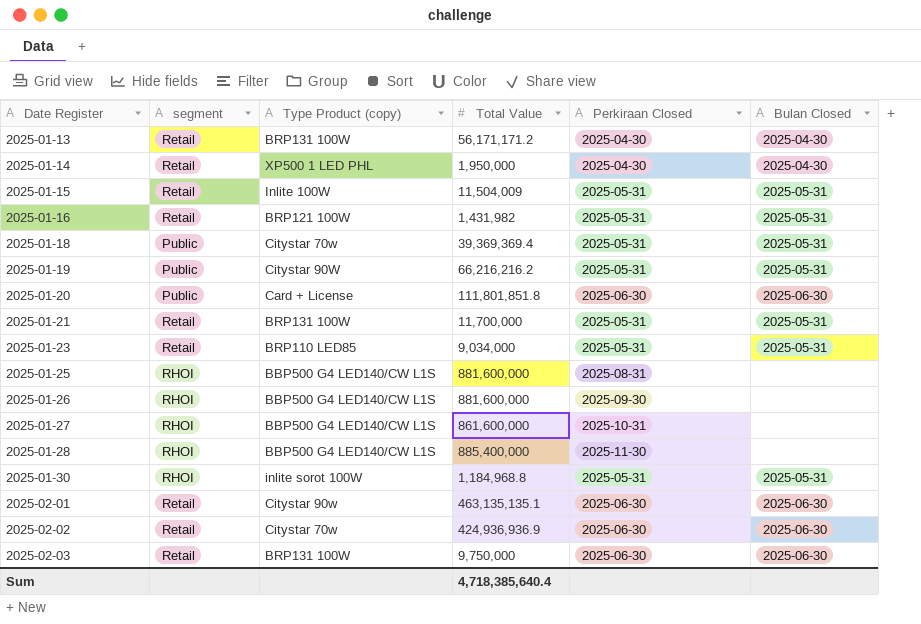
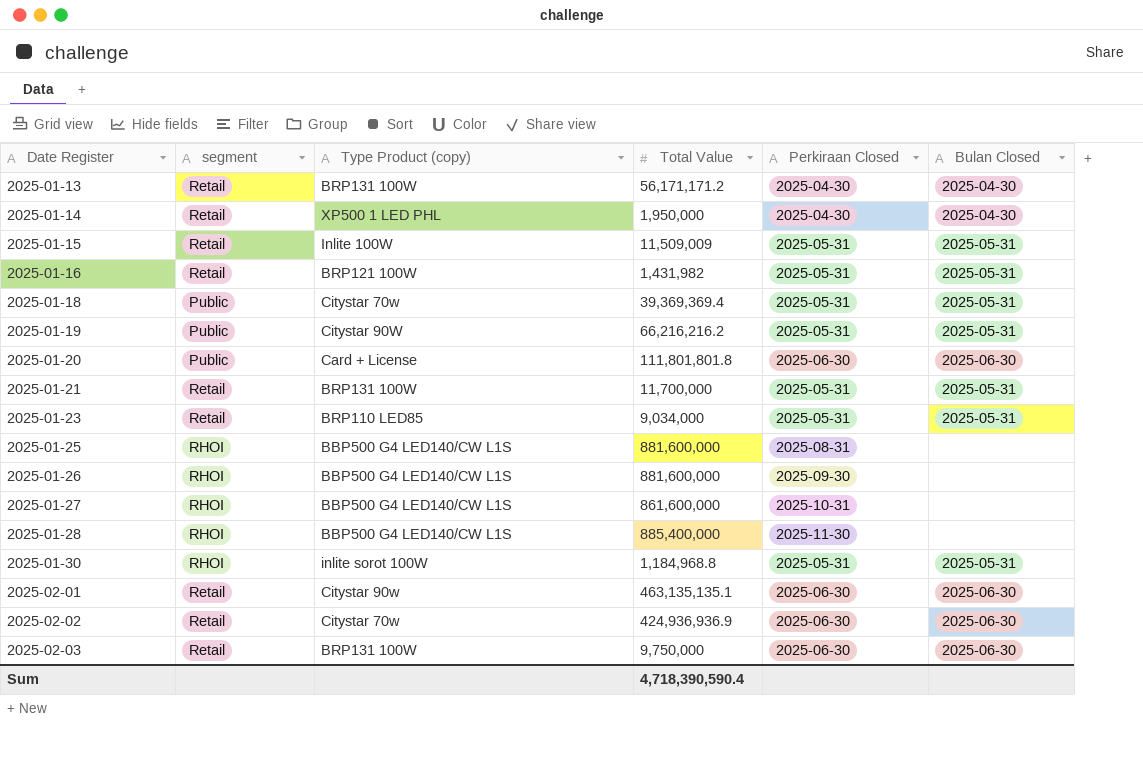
2025-01-15 | Total Value: 11,504,009 -> 11,509,009
2025-01-20 | Total Value: 111,801,851.8 -> 111,801,801.8
Sum | Total Value: 4,718,385,640.4 -> 4,718,390,590.4

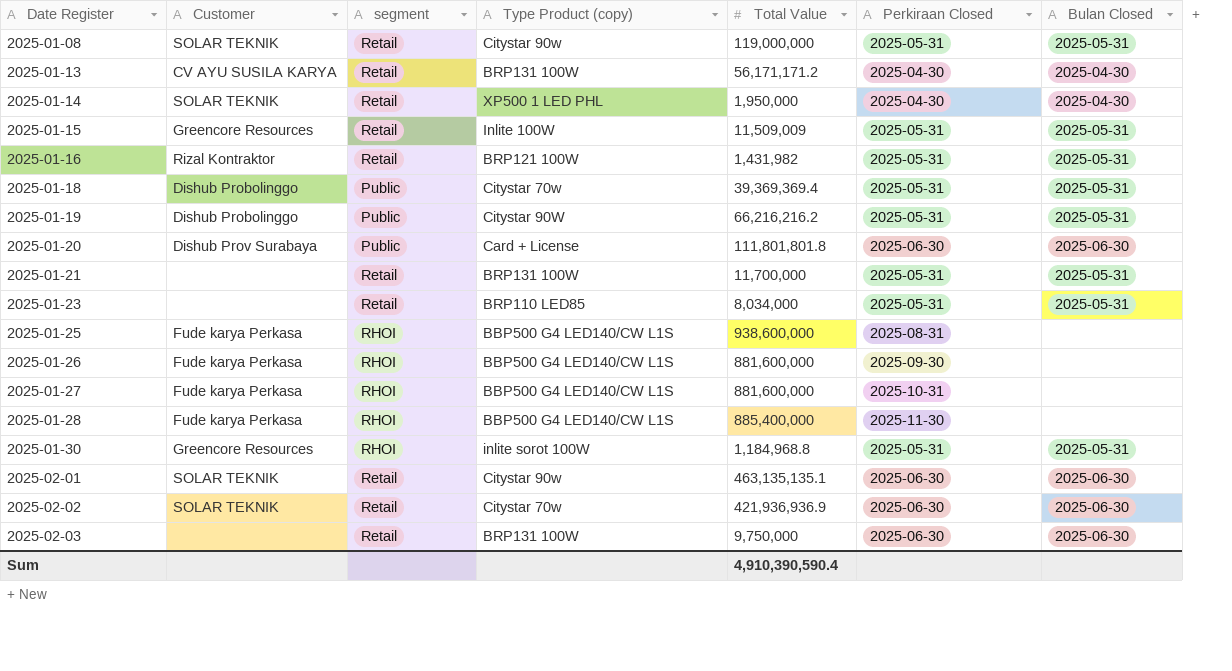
column Customer | position: none -> 2
row 2025-01-08: none -> SOLAR TEKNIK | Retail | Citystar 90w | 119,000,000 | 2025-05-31 | 2025-05-31
2025-01-23 | Total Value: 9,034,000 -> 8,034,000
2025-01-25 | Total Value: 881,600,000 -> 938,600,000
2025-01-27 | Total Value: 861,600,000 -> 881,600,000
2025-02-02 | Total Value: 424,936,936.9 -> 421,936,936.9
Sum | Total Value: 4,718,390,590.4 -> 4,910,390,590.4

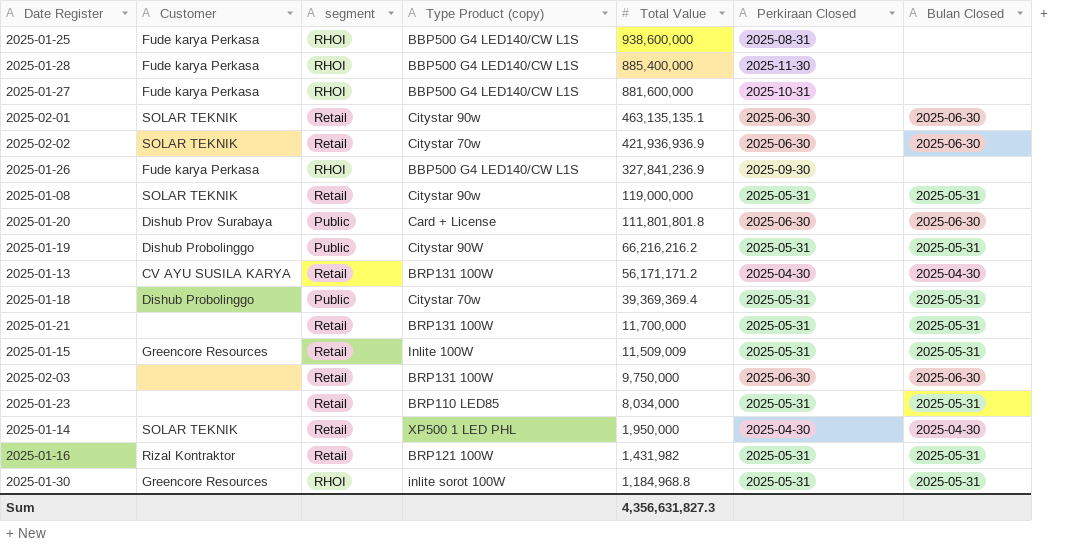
row order: Date Register ascending -> Total Value descending
2025-01-26 | Total Value: 881,600,000 -> 327,841,236.9
Sum | Total Value: 4,910,390,590.4 -> 4,356,631,827.3

